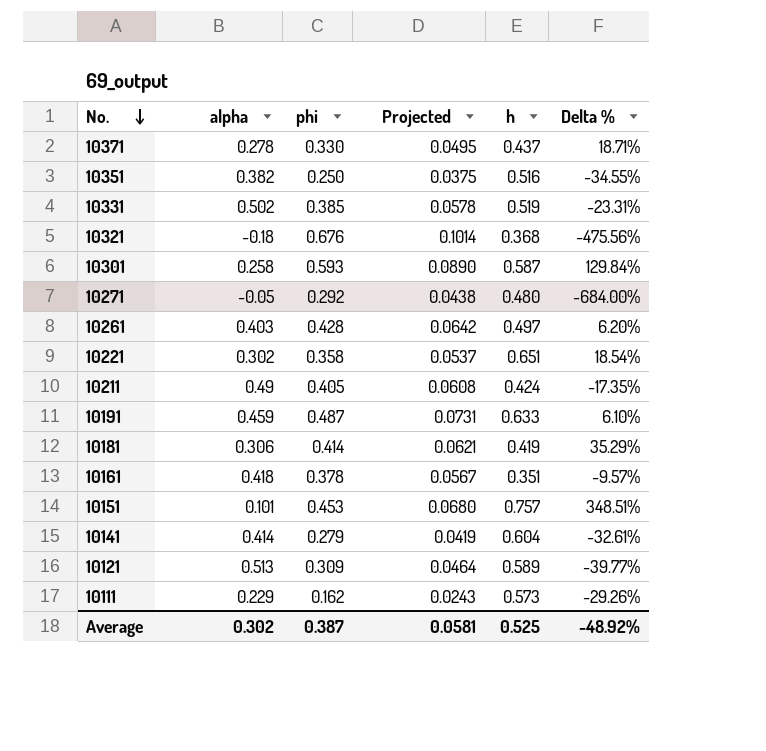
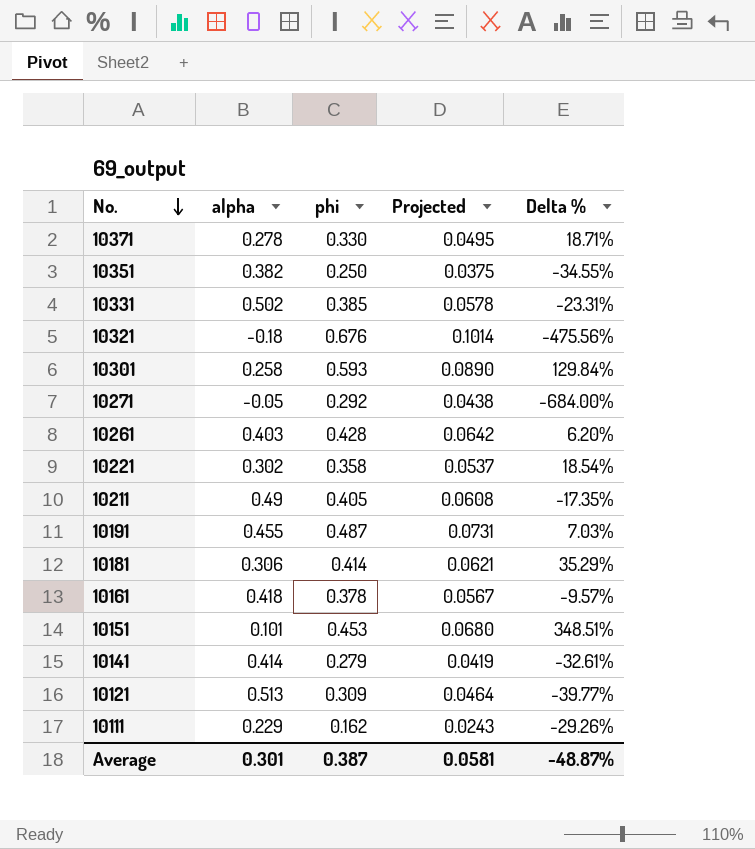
column h | position: 5 -> none
10191 | alpha: 0.459 -> 0.455
10191 | Delta %: 6.10% -> 7.03%
Average | alpha: 0.302 -> 0.301
Average | Delta %: -48.92% -> -48.87%

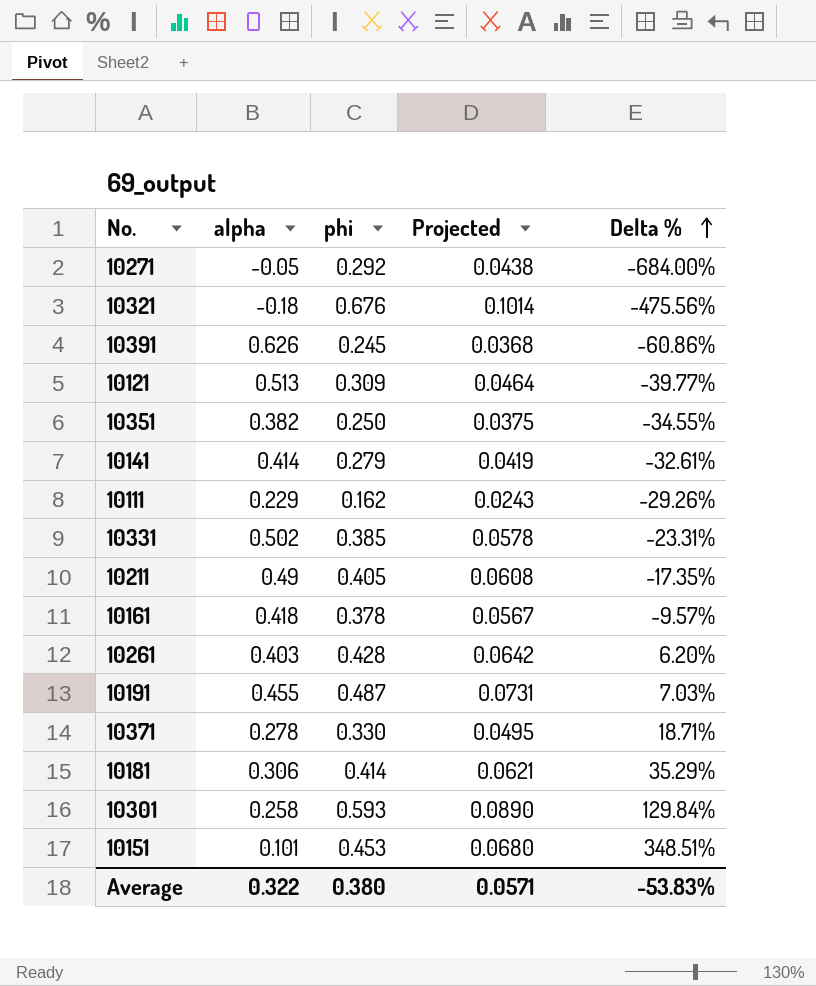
row order: No. descending -> Delta % ascending
row 10221: 0.302 | 0.358 | 0.0537 | 18.54% -> none
row 10391: none -> 0.626 | 0.245 | 0.0368 | -60.86%
Average | alpha: 0.301 -> 0.322
Average | phi: 0.387 -> 0.380
Average | Projected: 0.0581 -> 0.0571
Average | Delta %: -48.87% -> -53.83%

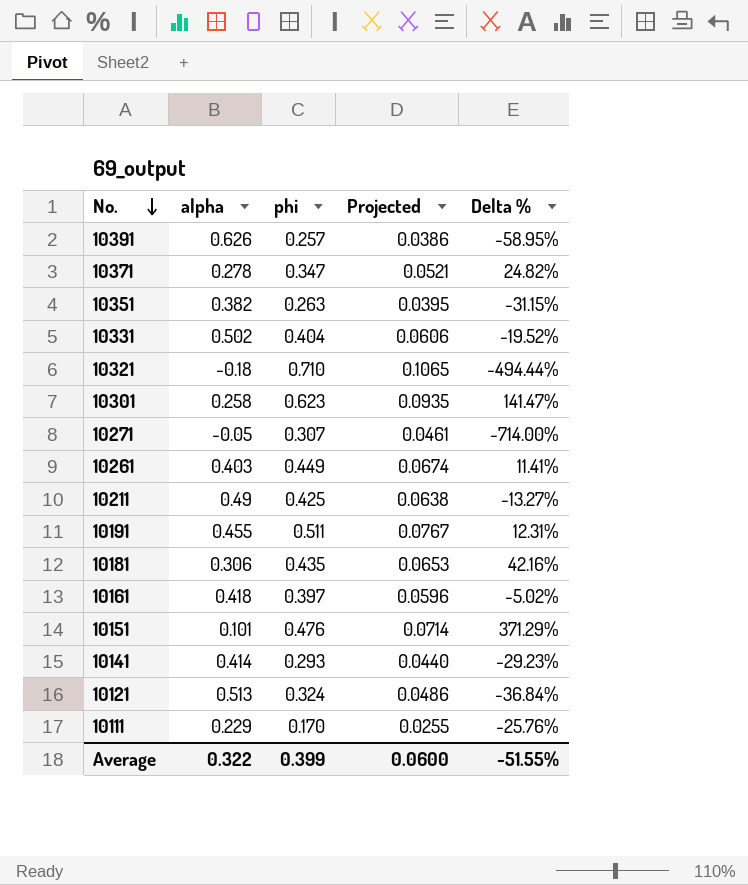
row order: Delta % ascending -> No. descending
10391 | phi: 0.245 -> 0.257
10391 | Projected: 0.0368 -> 0.0386
10391 | Delta %: -60.86% -> -58.95%
10371 | phi: 0.330 -> 0.347
10371 | Projected: 0.0495 -> 0.0521
10371 | Delta %: 18.71% -> 24.82%
10351 | phi: 0.250 -> 0.263
10351 | Projected: 0.0375 -> 0.0395
10351 | Delta %: -34.55% -> -31.15%
10331 | phi: 0.385 -> 0.404
10331 | Projected: 0.0578 -> 0.0606
10331 | Delta %: -23.31% -> -19.52%
10321 | phi: 0.676 -> 0.710
10321 | Projected: 0.1014 -> 0.1065
10321 | Delta %: -475.56% -> -494.44%
10301 | phi: 0.593 -> 0.623
10301 | Projected: 0.0890 -> 0.0935
10301 | Delta %: 129.84% -> 141.47%
10271 | phi: 0.292 -> 0.307
10271 | Projected: 0.0438 -> 0.0461
10271 | Delta %: -684.00% -> -714.00%
10261 | phi: 0.428 -> 0.449
10261 | Projected: 0.0642 -> 0.0674
10261 | Delta %: 6.20% -> 11.41%
10211 | phi: 0.405 -> 0.425
10211 | Projected: 0.0608 -> 0.0638
10211 | Delta %: -17.35% -> -13.27%
10191 | phi: 0.487 -> 0.511
10191 | Projected: 0.0731 -> 0.0767
10191 | Delta %: 7.03% -> 12.31%
10181 | phi: 0.414 -> 0.435
10181 | Projected: 0.0621 -> 0.0653
10181 | Delta %: 35.29% -> 42.16%
10161 | phi: 0.378 -> 0.397
10161 | Projected: 0.0567 -> 0.0596
10161 | Delta %: -9.57% -> -5.02%
10151 | phi: 0.453 -> 0.476
10151 | Projected: 0.0680 -> 0.0714
10151 | Delta %: 348.51% -> 371.29%
10141 | phi: 0.279 -> 0.293
10141 | Projected: 0.0419 -> 0.0440
10141 | Delta %: -32.61% -> -29.23%
10121 | phi: 0.309 -> 0.324
10121 | Projected: 0.0464 -> 0.0486
10121 | Delta %: -39.77% -> -36.84%
10111 | phi: 0.162 -> 0.170
10111 | Projected: 0.0243 -> 0.0255
10111 | Delta %: -29.26% -> -25.76%
Average | phi: 0.380 -> 0.399
Average | Projected: 0.0571 -> 0.0600
Average | Delta %: -53.83% -> -51.55%

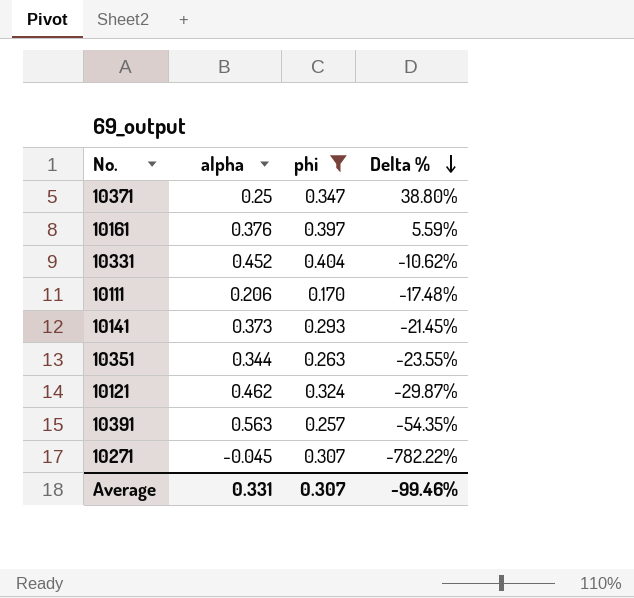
filter: none -> phi <= 0.404
row order: No. descending -> Delta % descending
column Projected | formula: [phi] * 0.15 -> none
10371 | alpha: 0.278 -> 0.25
10371 | Delta %: 24.82% -> 38.80%
10161 | alpha: 0.418 -> 0.376
10161 | Delta %: -5.02% -> 5.59%
10331 | alpha: 0.502 -> 0.452
10331 | Delta %: -19.52% -> -10.62%
10111 | alpha: 0.229 -> 0.206
10111 | Delta %: -25.76% -> -17.48%
10141 | alpha: 0.414 -> 0.373
10141 | Delta %: -29.23% -> -21.45%
10351 | alpha: 0.382 -> 0.344
10351 | Delta %: -31.15% -> -23.55%
10121 | alpha: 0.513 -> 0.462
10121 | Delta %: -36.84% -> -29.87%
10391 | alpha: 0.626 -> 0.563
10391 | Delta %: -58.95% -> -54.35%
10271 | alpha: -0.05 -> -0.045
10271 | Delta %: -714.00% -> -782.22%
Average | alpha: 0.322 -> 0.331
Average | phi: 0.399 -> 0.307
Average | Delta %: -51.55% -> -99.46%

